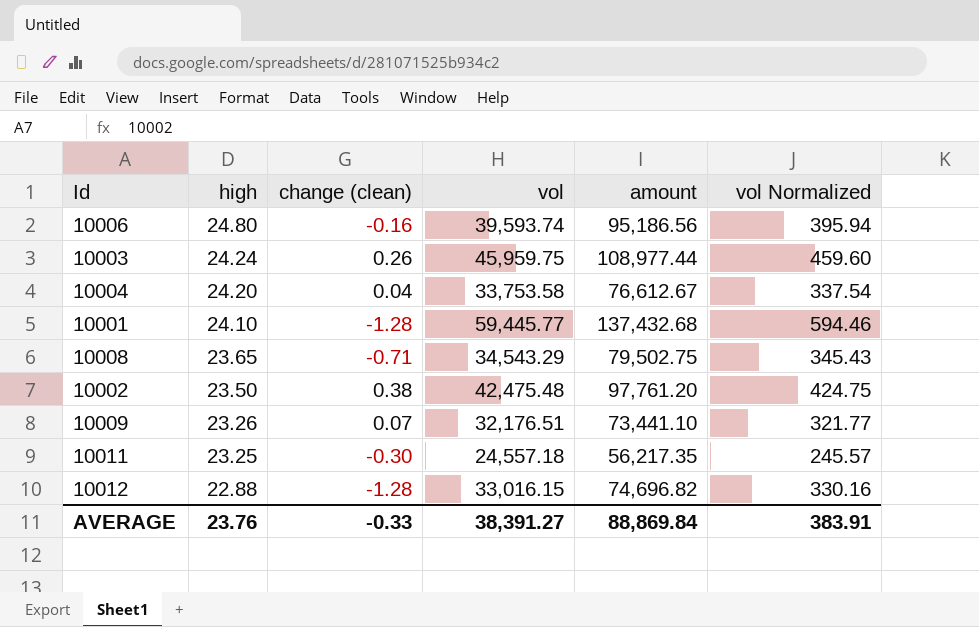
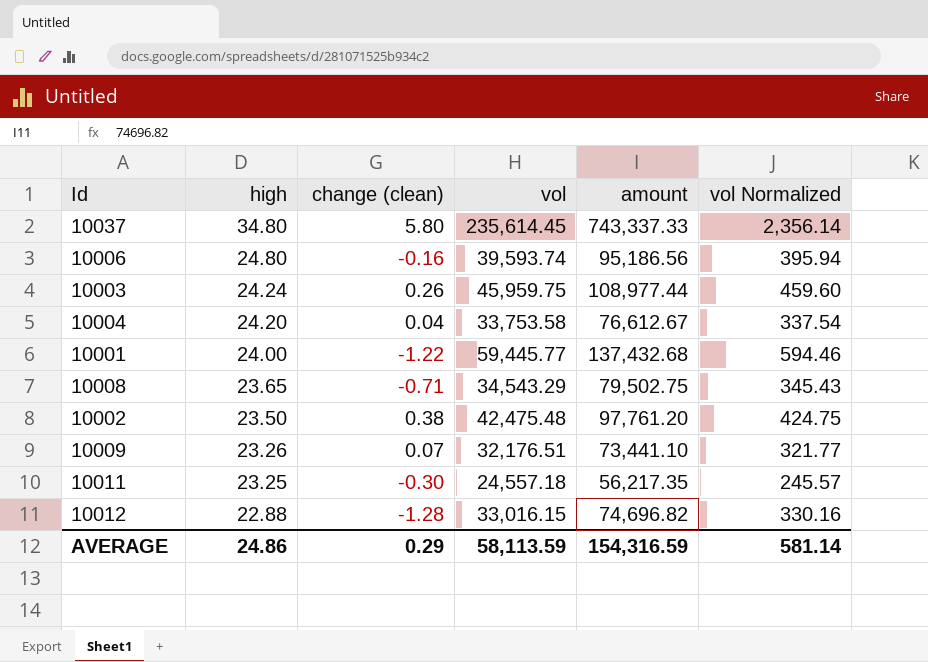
row 10037: none -> 34.80 | 5.80 | 235,614.45 | 743,337.33 | 2,356.14
10001 | high: 24.10 -> 24.00
10001 | change (clean): -1.28 -> -1.22
AVERAGE | high: 23.76 -> 24.86
AVERAGE | change (clean): -0.33 -> 0.29
AVERAGE | vol: 38,391.27 -> 58,113.59
AVERAGE | amount: 88,869.84 -> 154,316.59
AVERAGE | vol Normalized: 383.91 -> 581.14

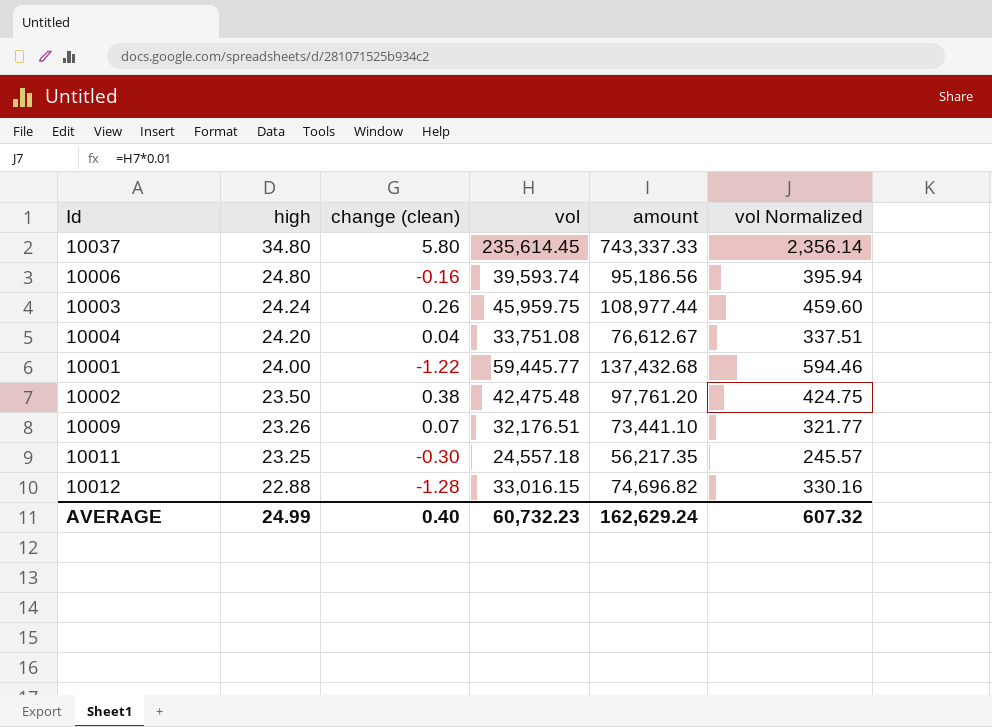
row 10008: 23.65 | -0.71 | 34,543.29 | 79,502.75 | 345.43 -> none
10004 | vol: 33,753.58 -> 33,751.08
10004 | vol Normalized: 337.54 -> 337.51
AVERAGE | high: 24.86 -> 24.99
AVERAGE | change (clean): 0.29 -> 0.40
AVERAGE | vol: 58,113.59 -> 60,732.23
AVERAGE | amount: 154,316.59 -> 162,629.24
AVERAGE | vol Normalized: 581.14 -> 607.32

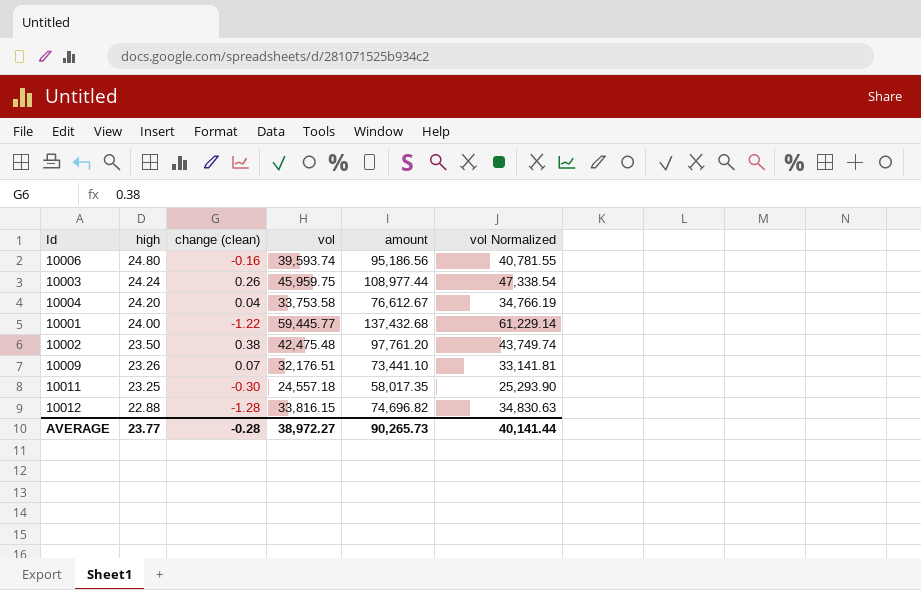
column vol Normalized | formula: [vol] * 0.01 -> [vol] * 1.03
row 10037: 34.80 | 5.80 | 235,614.45 | 743,337.33 | 2,356.14 -> none
10004 | vol: 33,751.08 -> 33,753.58
10011 | amount: 56,217.35 -> 58,017.35
10012 | vol: 33,016.15 -> 33,816.15
AVERAGE | high: 24.99 -> 23.77
AVERAGE | change (clean): 0.40 -> -0.28
AVERAGE | vol: 60,732.23 -> 38,972.27
AVERAGE | amount: 162,629.24 -> 90,265.73
AVERAGE | vol Normalized: 607.32 -> 40,141.44

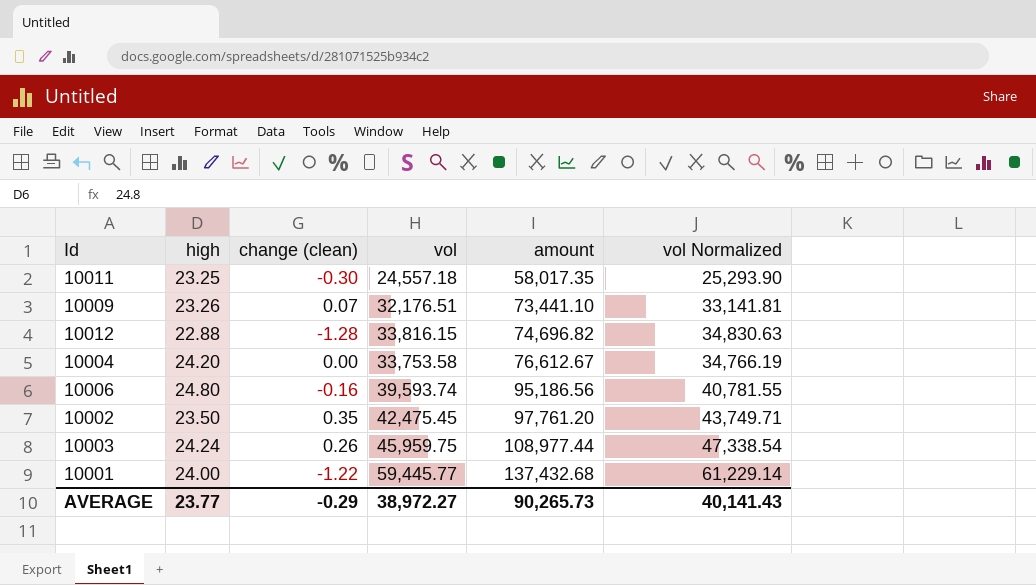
row order: high descending -> amount ascending
10004 | change (clean): 0.04 -> 0.00
10002 | change (clean): 0.38 -> 0.35
10002 | vol: 42,475.48 -> 42,475.45
10002 | vol Normalized: 43,749.74 -> 43,749.71
AVERAGE | change (clean): -0.28 -> -0.29
AVERAGE | vol Normalized: 40,141.44 -> 40,141.43

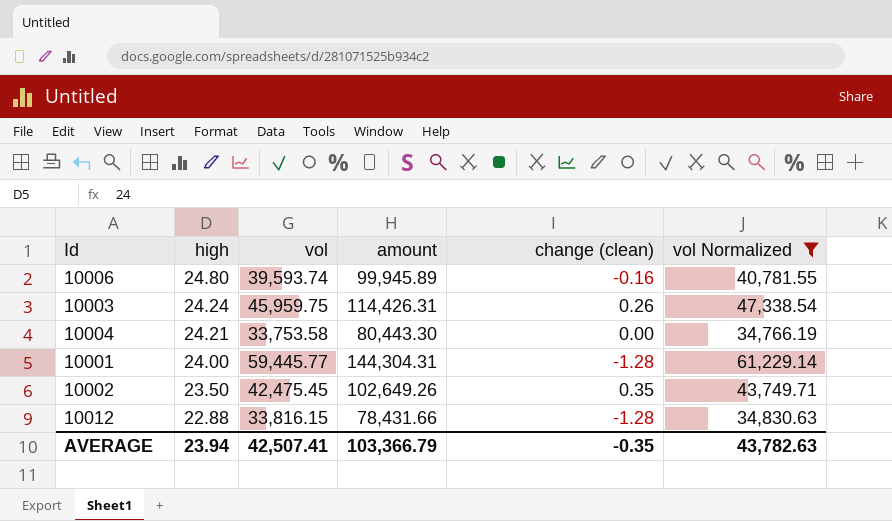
filter: none -> vol Normalized >= 34,766.19
row order: amount ascending -> high descending
column change (clean) | position: 3 -> 5
10006 | amount: 95,186.56 -> 99,945.89
10003 | amount: 108,977.44 -> 114,426.31
10004 | high: 24.20 -> 24.21
10004 | amount: 76,612.67 -> 80,443.30
10001 | amount: 137,432.68 -> 144,304.31
10001 | change (clean): -1.22 -> -1.28
10002 | amount: 97,761.20 -> 102,649.26
10012 | amount: 74,696.82 -> 78,431.66
AVERAGE | high: 23.77 -> 23.94
AVERAGE | vol: 38,972.27 -> 42,507.41
AVERAGE | amount: 90,265.73 -> 103,366.79
AVERAGE | change (clean): -0.29 -> -0.35
AVERAGE | vol Normalized: 40,141.43 -> 43,782.63

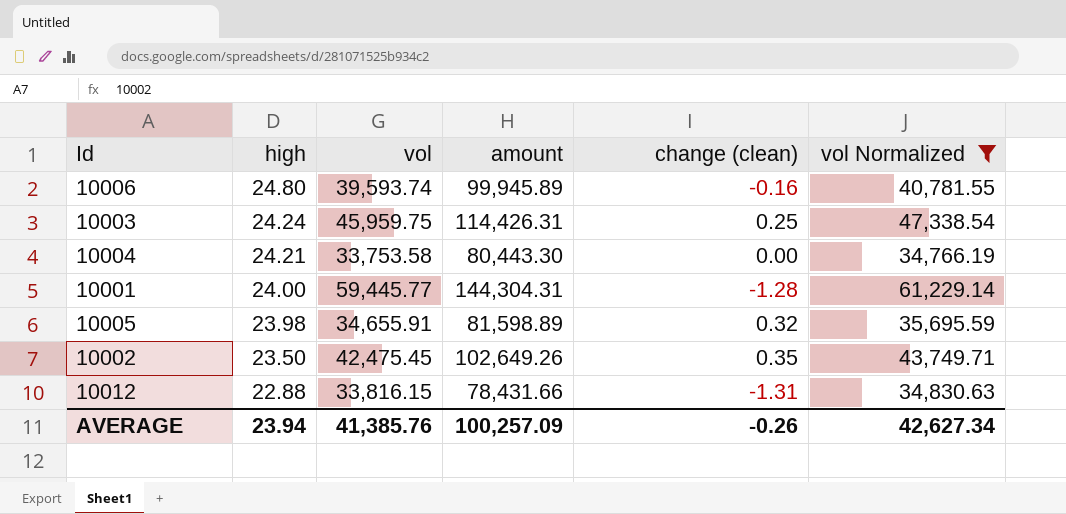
10003 | change (clean): 0.26 -> 0.25
row 10005: none -> 23.98 | 34,655.91 | 81,598.89 | 0.32 | 35,695.59
10012 | change (clean): -1.28 -> -1.31
AVERAGE | vol: 42,507.41 -> 41,385.76
AVERAGE | amount: 103,366.79 -> 100,257.09
AVERAGE | change (clean): -0.35 -> -0.26
AVERAGE | vol Normalized: 43,782.63 -> 42,627.34

